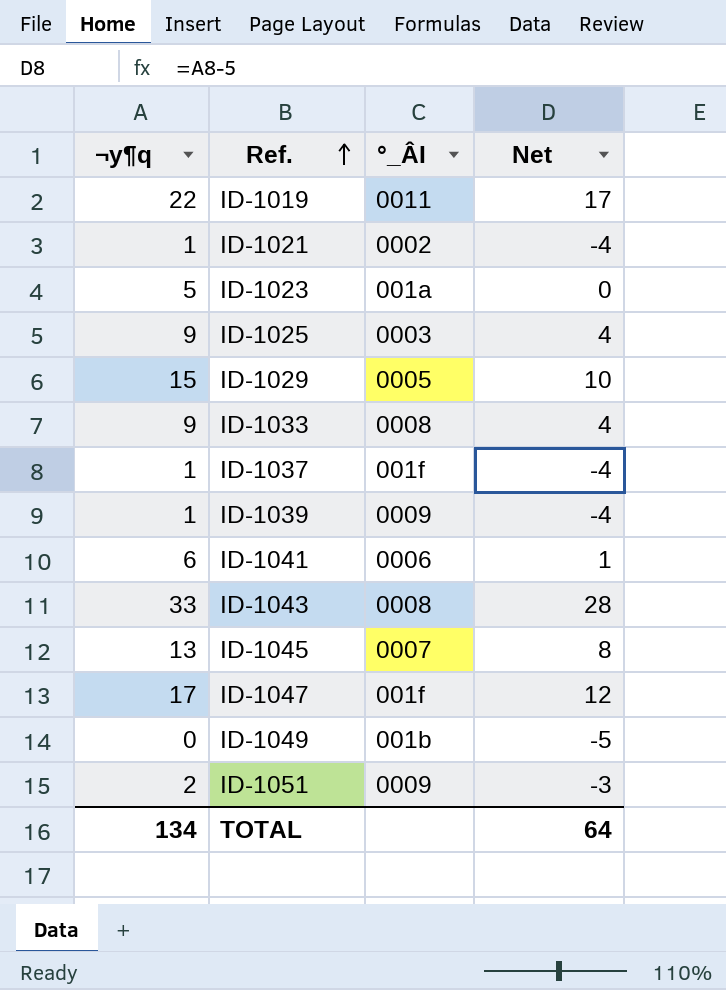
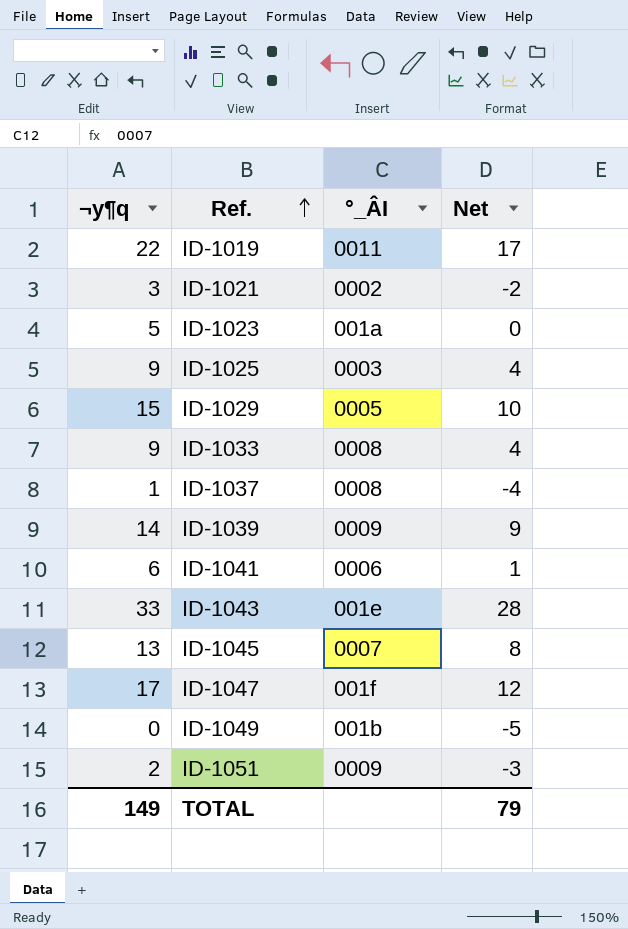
ID-1021 | ¬y¶q: 1 -> 3
ID-1021 | Net: -4 -> -2
ID-1037 | °_ÂI: 001f -> 0008
ID-1039 | ¬y¶q: 1 -> 14
ID-1039 | Net: -4 -> 9
ID-1043 | °_ÂI: 0008 -> 001e
TOTAL | ¬y¶q: 134 -> 149
TOTAL | Net: 64 -> 79

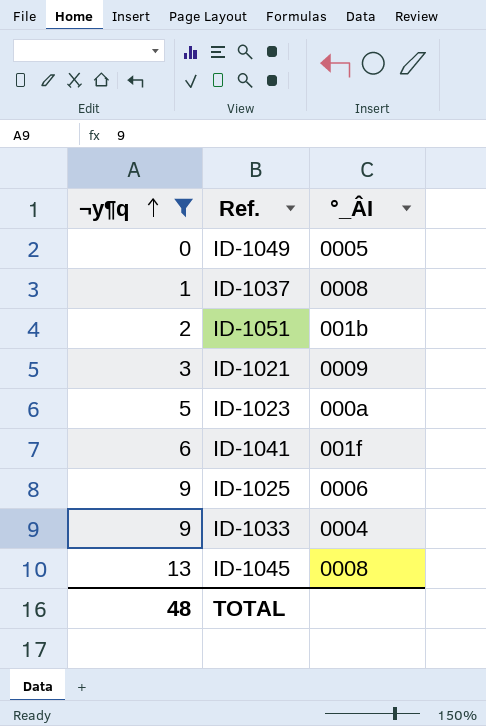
filter: none -> ¬y¶q <= 13
row order: Ref. ascending -> ¬y¶q ascending
column Net | formula: [¬y¶q] - 5 -> none
ID-1049 | °_ÂI: 001b -> 0005
ID-1051 | °_ÂI: 0009 -> 001b
ID-1021 | °_ÂI: 0002 -> 0009
ID-1023 | °_ÂI: 001a -> 000a
ID-1041 | °_ÂI: 0006 -> 001f
ID-1025 | °_ÂI: 0003 -> 0006
ID-1033 | °_ÂI: 0008 -> 0004
ID-1045 | °_ÂI: 0007 -> 0008
TOTAL | ¬y¶q: 149 -> 48

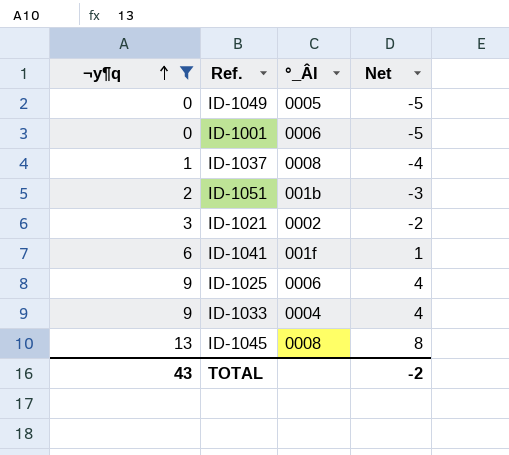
column Net | formula: none -> [¬y¶q] - 5
row ID-1023: 5 | 000a -> none
row ID-1001: none -> 0 | 0006 | -5
ID-1021 | °_ÂI: 0009 -> 0002
TOTAL | ¬y¶q: 48 -> 43

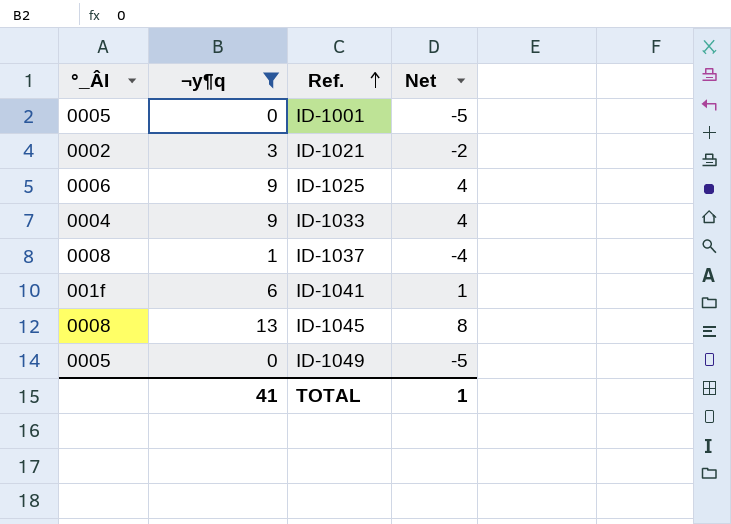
row order: ¬y¶q ascending -> Ref. ascending
column °_ÂI | position: 3 -> 1
row ID-1051: 2 | 001b | -3 -> none
ID-1001 | °_ÂI: 0006 -> 0005
TOTAL | ¬y¶q: 43 -> 41
TOTAL | Net: -2 -> 1

